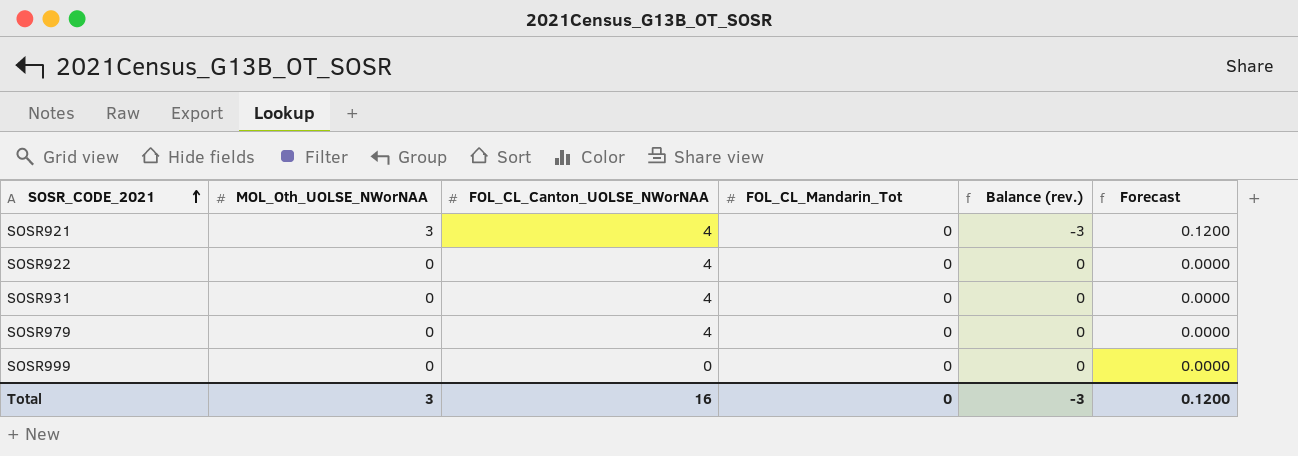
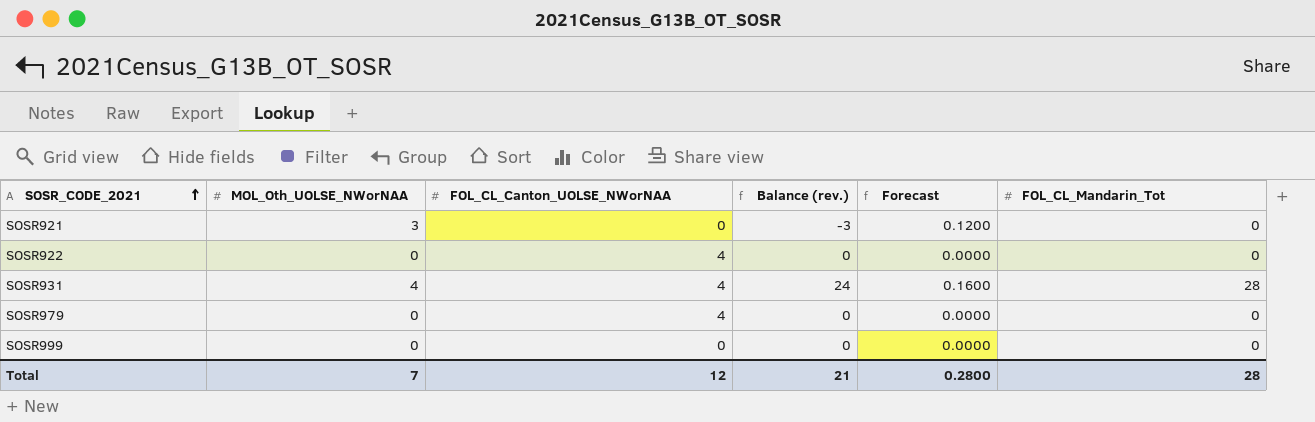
column FOL_CL_Mandarin_Tot | position: 4 -> 6
SOSR921 | FOL_CL_Canton_UOLSE_NWorNAA: 4 -> 0
SOSR931 | MOL_Oth_UOLSE_NWorNAA: 0 -> 4
SOSR931 | Balance (rev.): 0 -> 24
SOSR931 | Forecast: 0.0000 -> 0.1600
SOSR931 | FOL_CL_Mandarin_Tot: 0 -> 28
Total | MOL_Oth_UOLSE_NWorNAA: 3 -> 7
Total | FOL_CL_Canton_UOLSE_NWorNAA: 16 -> 12
Total | Balance (rev.): -3 -> 21
Total | Forecast: 0.1200 -> 0.2800
Total | FOL_CL_Mandarin_Tot: 0 -> 28

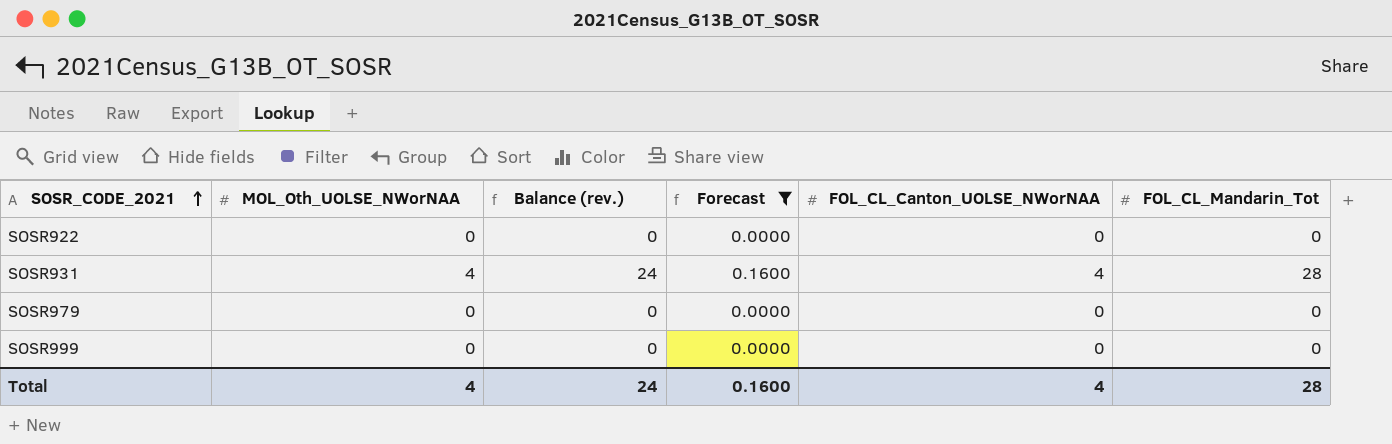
filter: none -> Forecast != 0.1200
column FOL_CL_Canton_UOLSE_NWorNAA | position: 3 -> 5
SOSR922 | FOL_CL_Canton_UOLSE_NWorNAA: 4 -> 0
SOSR979 | FOL_CL_Canton_UOLSE_NWorNAA: 4 -> 0
Total | MOL_Oth_UOLSE_NWorNAA: 7 -> 4
Total | Balance (rev.): 21 -> 24
Total | Forecast: 0.2800 -> 0.1600
Total | FOL_CL_Canton_UOLSE_NWorNAA: 12 -> 4

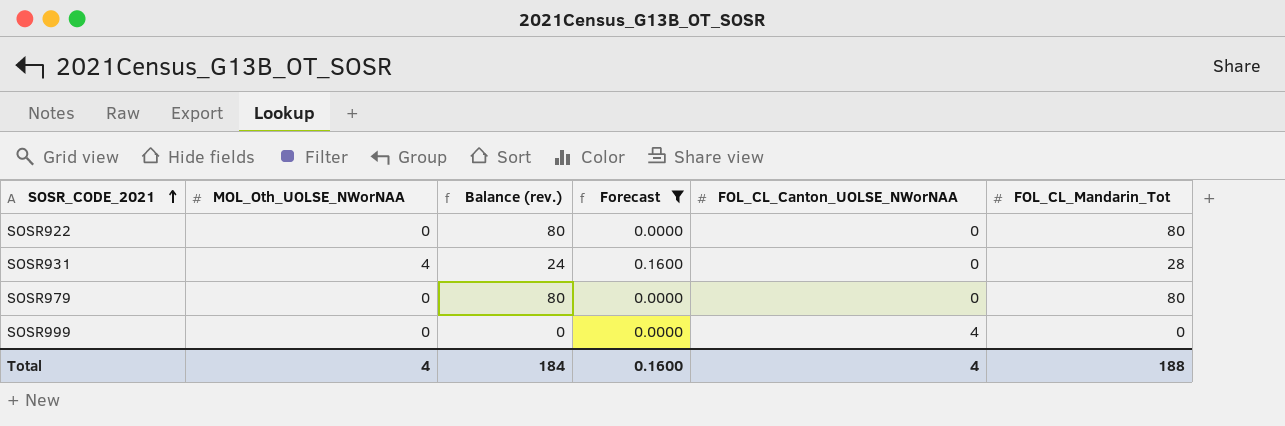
SOSR922 | Balance (rev.): 0 -> 80
SOSR922 | FOL_CL_Mandarin_Tot: 0 -> 80
SOSR931 | FOL_CL_Canton_UOLSE_NWorNAA: 4 -> 0
SOSR979 | Balance (rev.): 0 -> 80
SOSR979 | FOL_CL_Mandarin_Tot: 0 -> 80
SOSR999 | FOL_CL_Canton_UOLSE_NWorNAA: 0 -> 4
Total | Balance (rev.): 24 -> 184
Total | FOL_CL_Mandarin_Tot: 28 -> 188

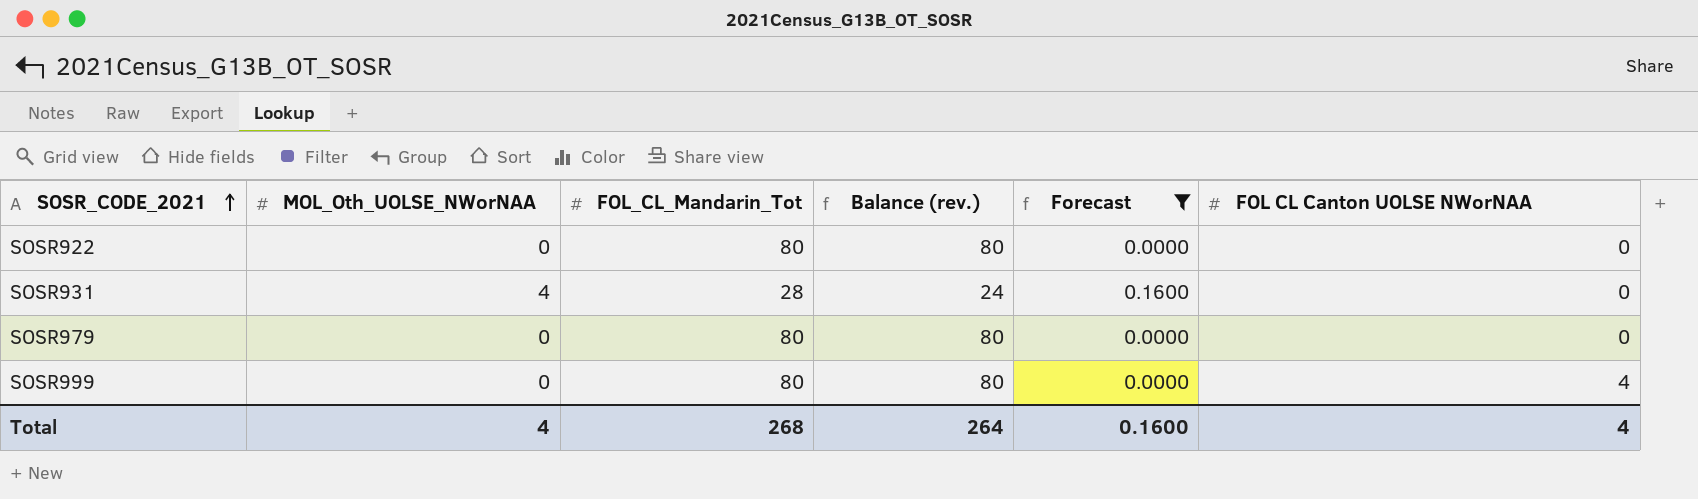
column FOL_CL_Mandarin_Tot | position: 6 -> 3
column name: FOL_CL_Canton_UOLSE_NWorNAA -> FOL CL Canton UOLSE NWorNAA
SOSR999 | FOL_CL_Mandarin_Tot: 0 -> 80
SOSR999 | Balance (rev.): 0 -> 80
Total | FOL_CL_Mandarin_Tot: 188 -> 268
Total | Balance (rev.): 184 -> 264

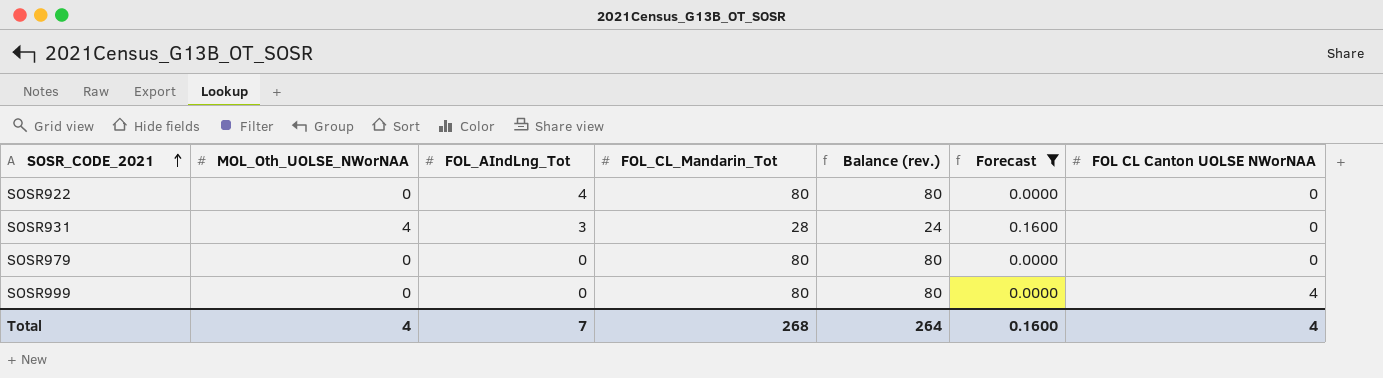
column FOL_AIndLng_Tot | position: none -> 3

